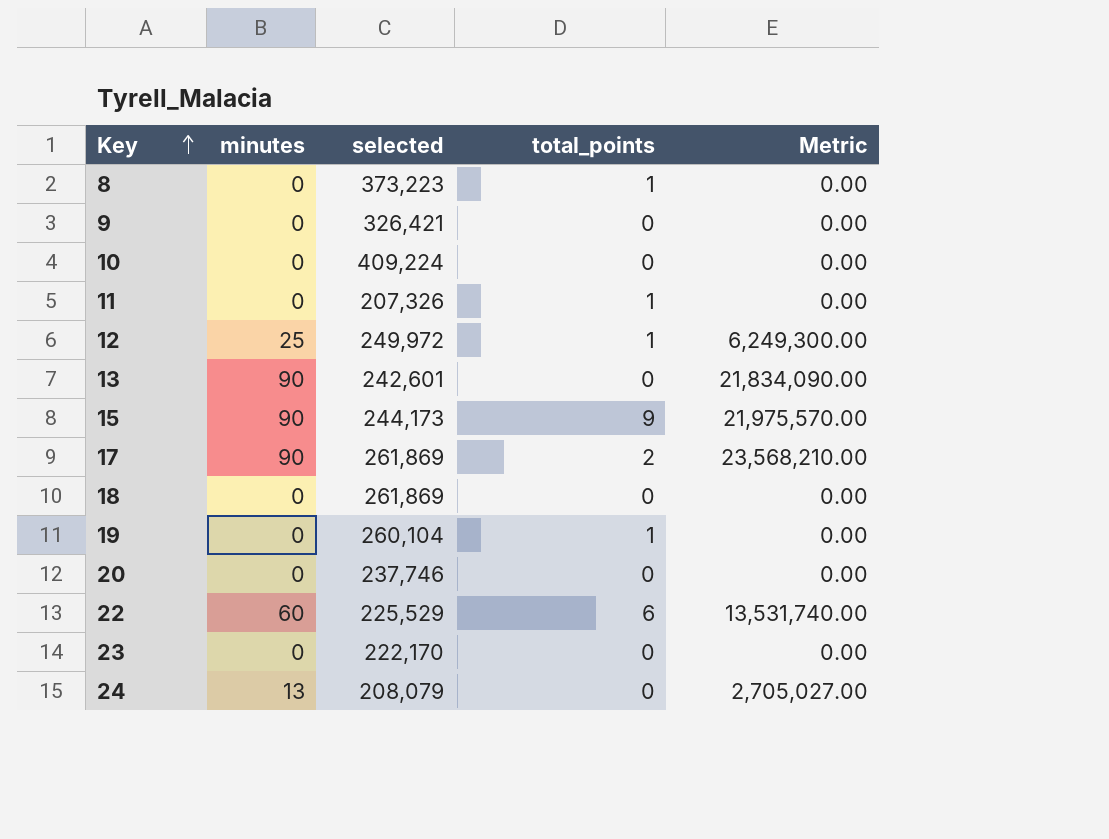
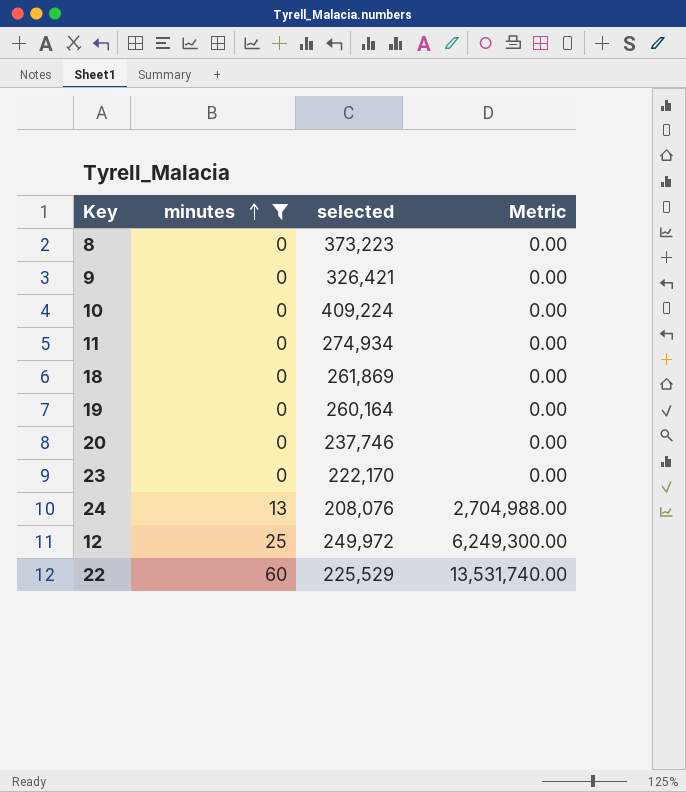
filter: none -> minutes != 90
row order: Key ascending -> minutes ascending
column total_points | position: 4 -> none
11 | selected: 207,326 -> 274,934
19 | selected: 260,104 -> 260,164
24 | selected: 208,079 -> 208,076
24 | Metric: 2,705,027.00 -> 2,704,988.00

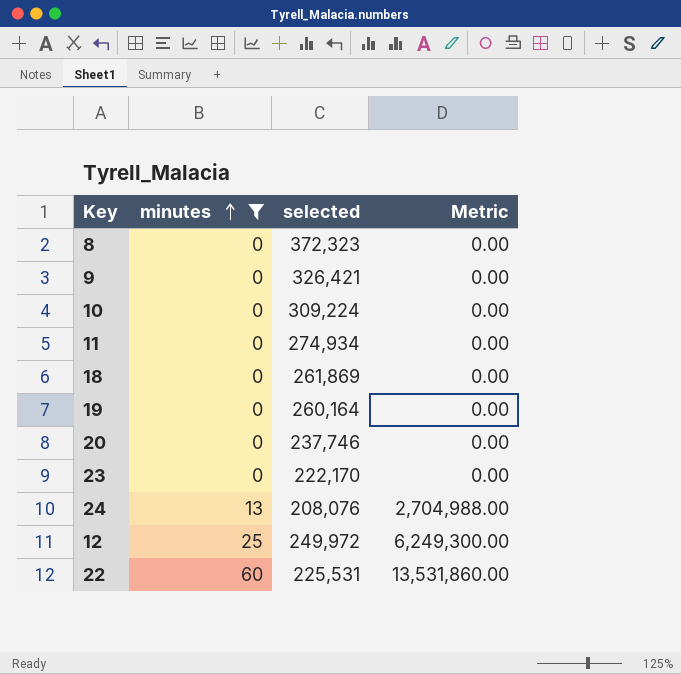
8 | selected: 373,223 -> 372,323
10 | selected: 409,224 -> 309,224
22 | selected: 225,529 -> 225,531
22 | Metric: 13,531,740.00 -> 13,531,860.00

